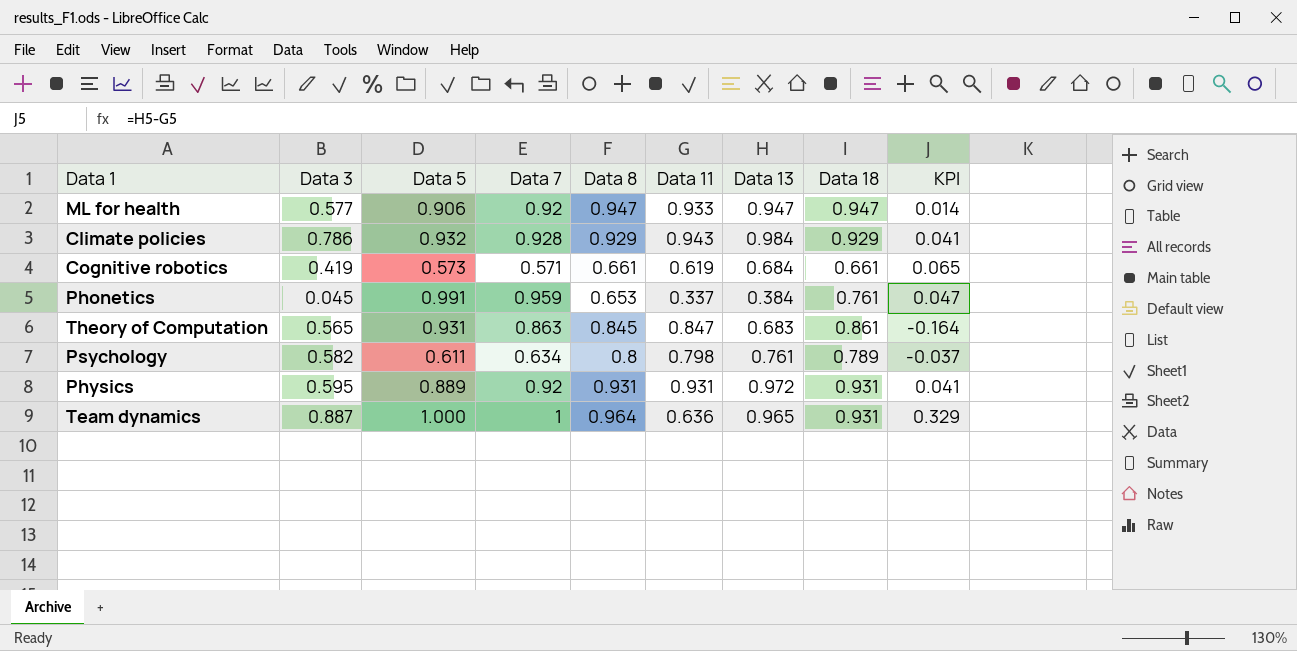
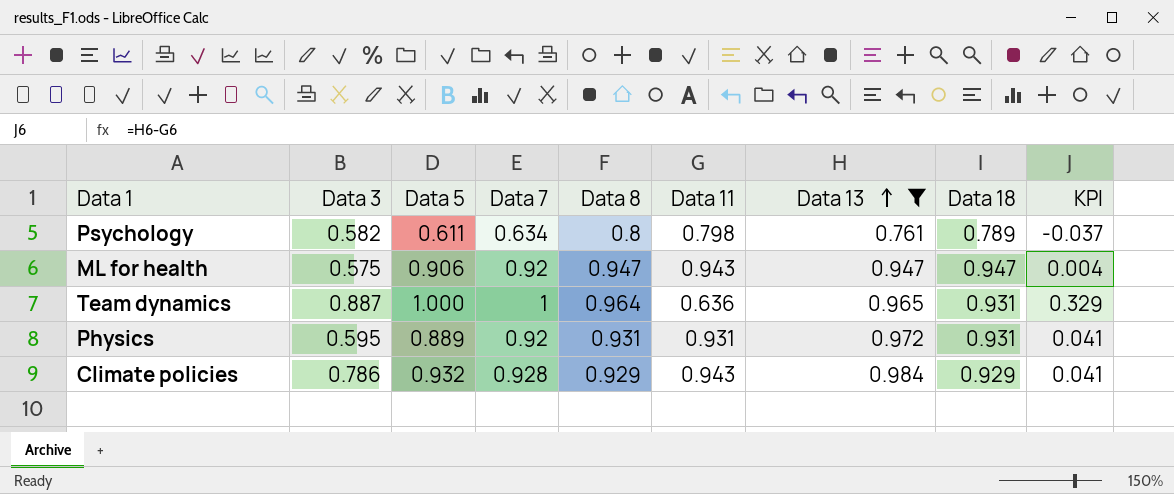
filter: none -> Data 13 >= 0.761
row order: none -> Data 13 ascending
ML for health | Data 3: 0.577 -> 0.575
ML for health | Data 11: 0.933 -> 0.943
ML for health | KPI: 0.014 -> 0.004

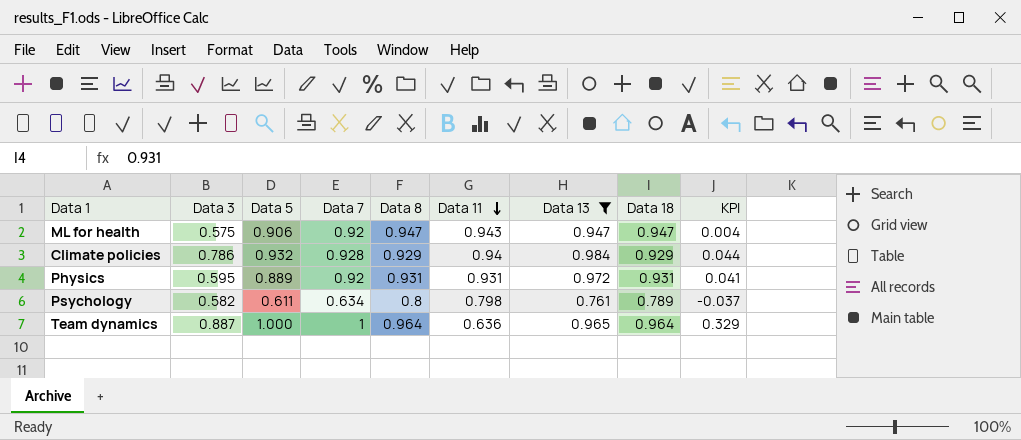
row order: Data 13 ascending -> Data 11 descending
Climate policies | Data 11: 0.943 -> 0.94
Climate policies | KPI: 0.041 -> 0.044
Team dynamics | Data 18: 0.931 -> 0.964

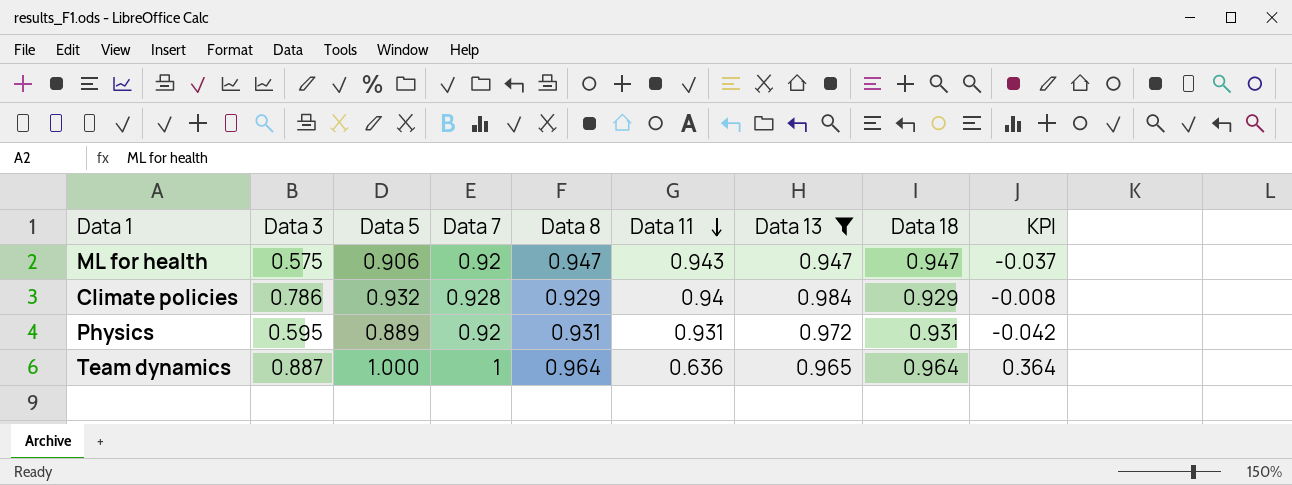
column KPI | formula: [Data 13] - [Data 11] -> [Data 5] - [Data 11]
row Psychology: 0.582 | 0.611 | 0.634 | 0.8 | 0.798 | 0.761 | 0.789 | -0.037 -> none

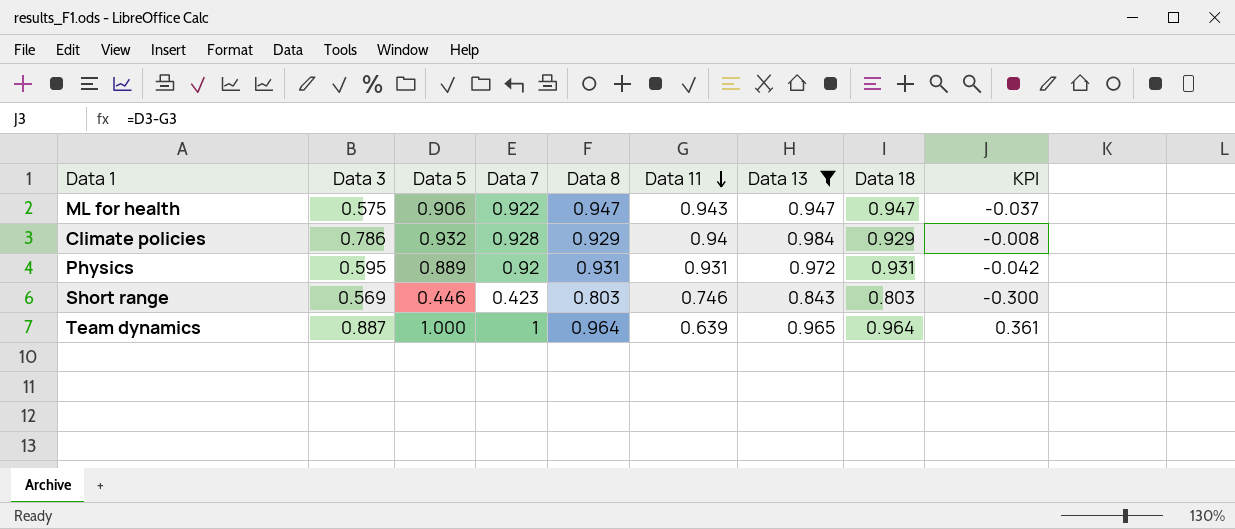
ML for health | Data 7: 0.92 -> 0.922
row Short range: none -> 0.569 | 0.446 | 0.423 | 0.803 | 0.746 | 0.843 | 0.803 | -0.300
Team dynamics | Data 11: 0.636 -> 0.639
Team dynamics | KPI: 0.364 -> 0.361

